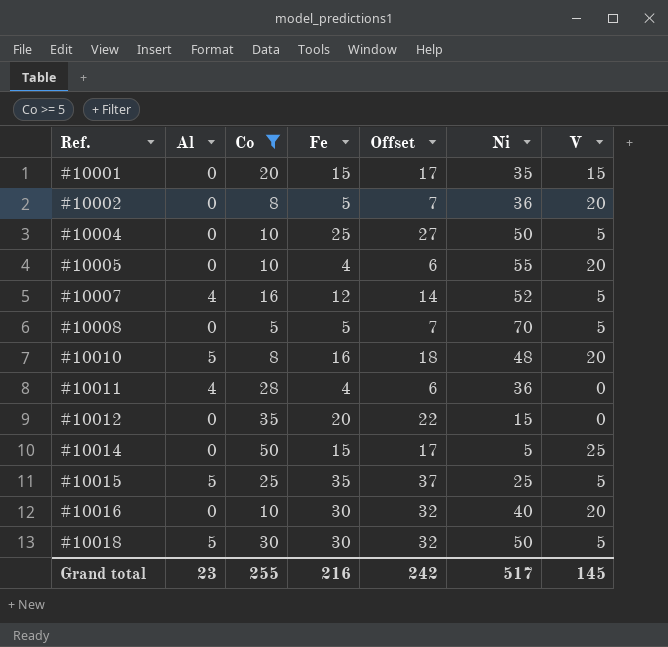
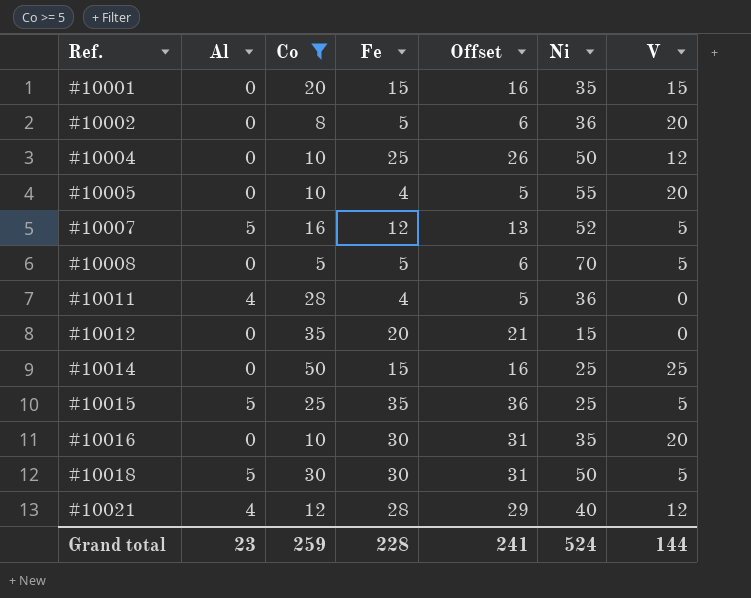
column Offset | formula: [Fe] + 2 -> [Fe] + 1
row #10010: 5 | 8 | 16 | 18 | 48 | 20 -> none
#10004 | V: 5 -> 12
#10007 | Al: 4 -> 5
#10014 | Ni: 5 -> 25
#10016 | Ni: 40 -> 35
row #10021: none -> 4 | 12 | 28 | 29 | 40 | 12
Grand total | Co: 255 -> 259
Grand total | Fe: 216 -> 228
Grand total | Offset: 242 -> 241
Grand total | Ni: 517 -> 524
Grand total | V: 145 -> 144

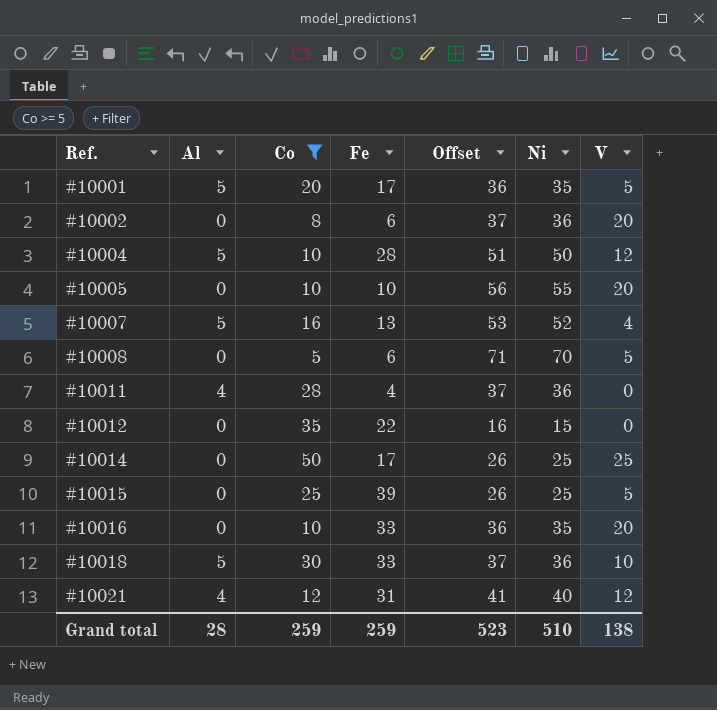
column Offset | formula: [Fe] + 1 -> [Ni] + 1
#10001 | Al: 0 -> 5
#10001 | Fe: 15 -> 17
#10001 | V: 15 -> 5
#10002 | Fe: 5 -> 6
#10004 | Al: 0 -> 5
#10004 | Fe: 25 -> 28
#10005 | Fe: 4 -> 10
#10007 | Fe: 12 -> 13
#10007 | V: 5 -> 4
#10008 | Fe: 5 -> 6
#10012 | Fe: 20 -> 22
#10014 | Fe: 15 -> 17
#10015 | Al: 5 -> 0
#10015 | Fe: 35 -> 39
#10016 | Fe: 30 -> 33
#10018 | Fe: 30 -> 33
#10018 | Ni: 50 -> 36
#10018 | V: 5 -> 10
#10021 | Fe: 28 -> 31
Grand total | Al: 23 -> 28
Grand total | Fe: 228 -> 259
Grand total | Offset: 241 -> 523
Grand total | Ni: 524 -> 510
Grand total | V: 144 -> 138

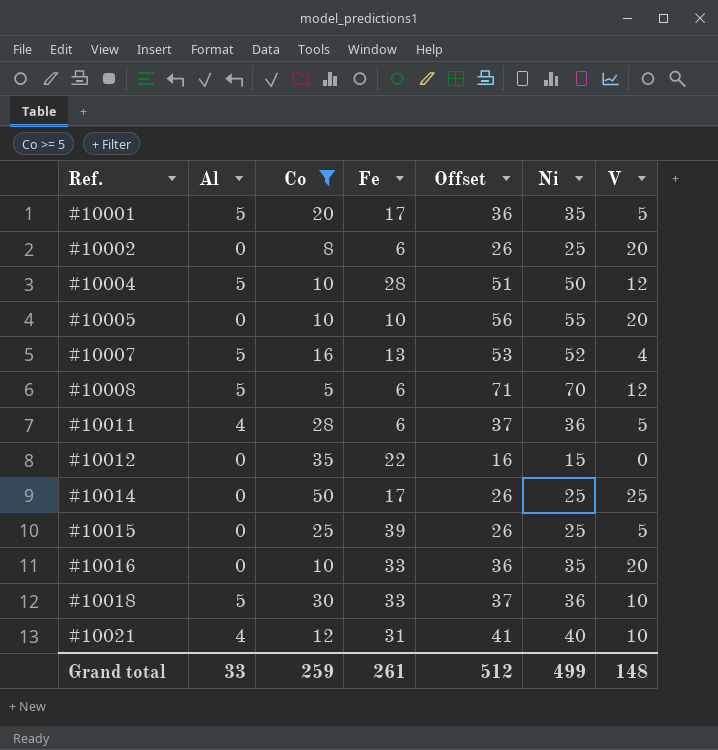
#10002 | Offset: 37 -> 26
#10002 | Ni: 36 -> 25
#10008 | Al: 0 -> 5
#10008 | V: 5 -> 12
#10011 | Fe: 4 -> 6
#10011 | V: 0 -> 5
#10021 | V: 12 -> 10
Grand total | Al: 28 -> 33
Grand total | Fe: 259 -> 261
Grand total | Offset: 523 -> 512
Grand total | Ni: 510 -> 499
Grand total | V: 138 -> 148

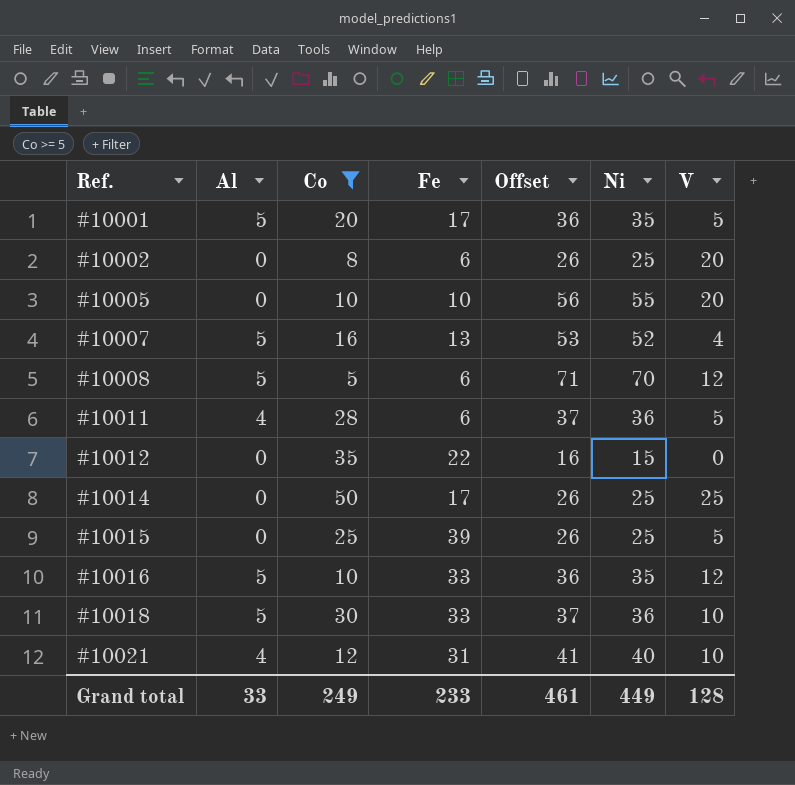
row #10004: 5 | 10 | 28 | 51 | 50 | 12 -> none
#10016 | Al: 0 -> 5
#10016 | V: 20 -> 12
Grand total | Co: 259 -> 249
Grand total | Fe: 261 -> 233
Grand total | Offset: 512 -> 461
Grand total | Ni: 499 -> 449
Grand total | V: 148 -> 128

